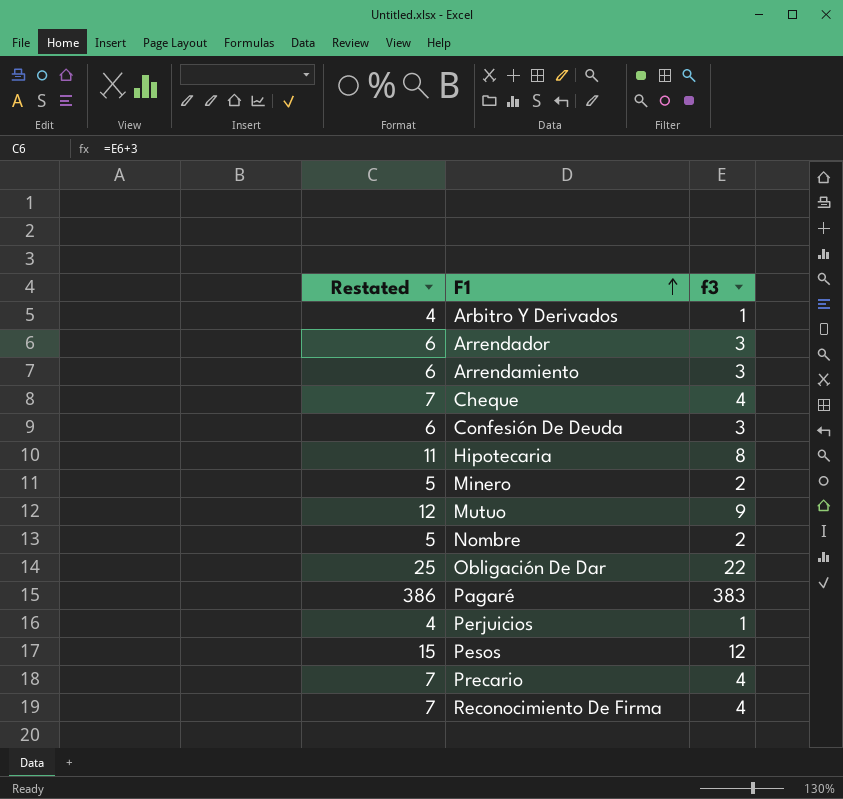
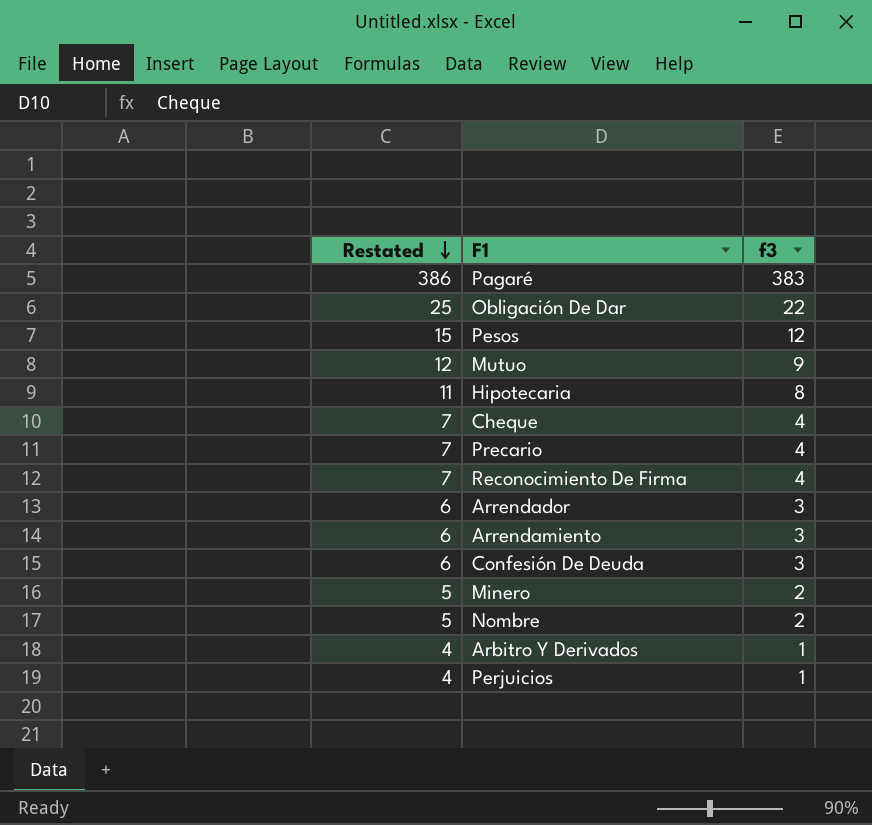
row order: F1 ascending -> Restated descending

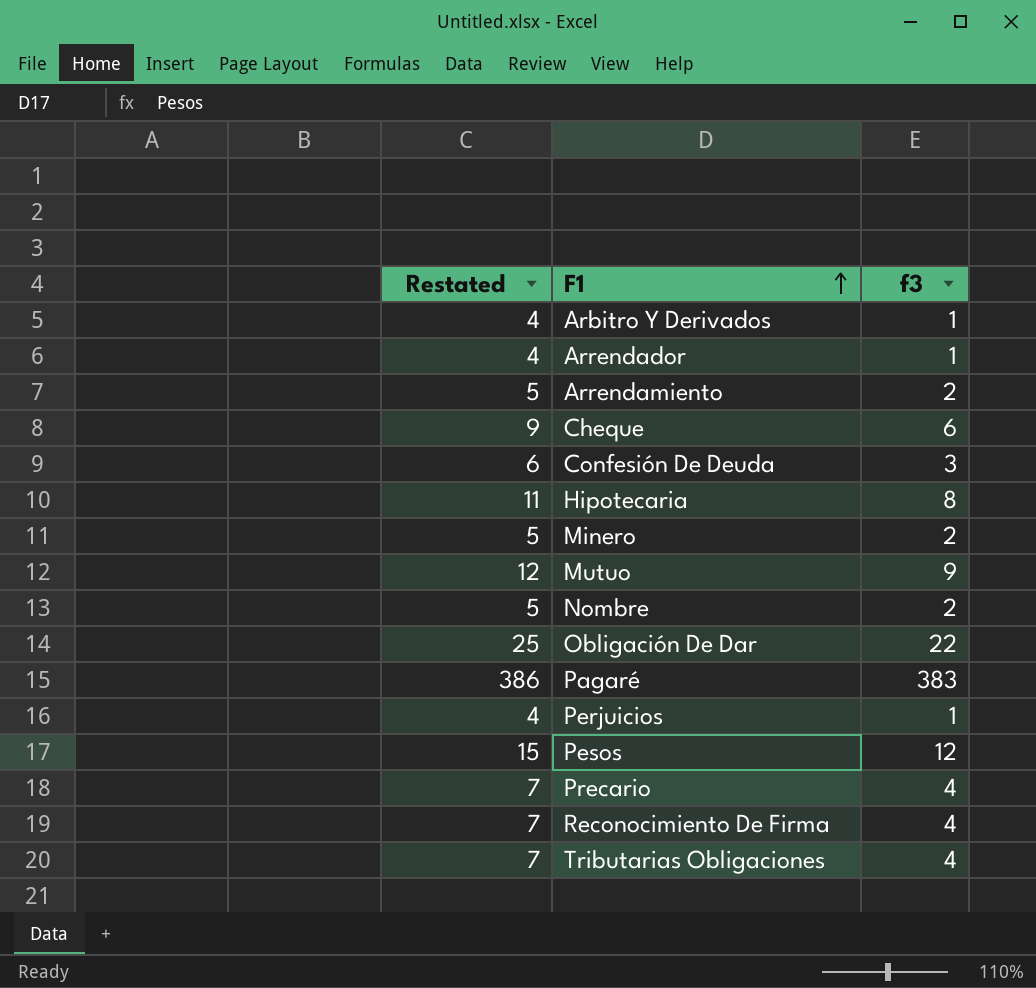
row order: Restated descending -> F1 ascending
Arrendador | Restated: 6 -> 4
Arrendador | f3: 3 -> 1
Arrendamiento | Restated: 6 -> 5
Arrendamiento | f3: 3 -> 2
Cheque | Restated: 7 -> 9
Cheque | f3: 4 -> 6
row Tributarias Obligaciones: none -> 7 | 4

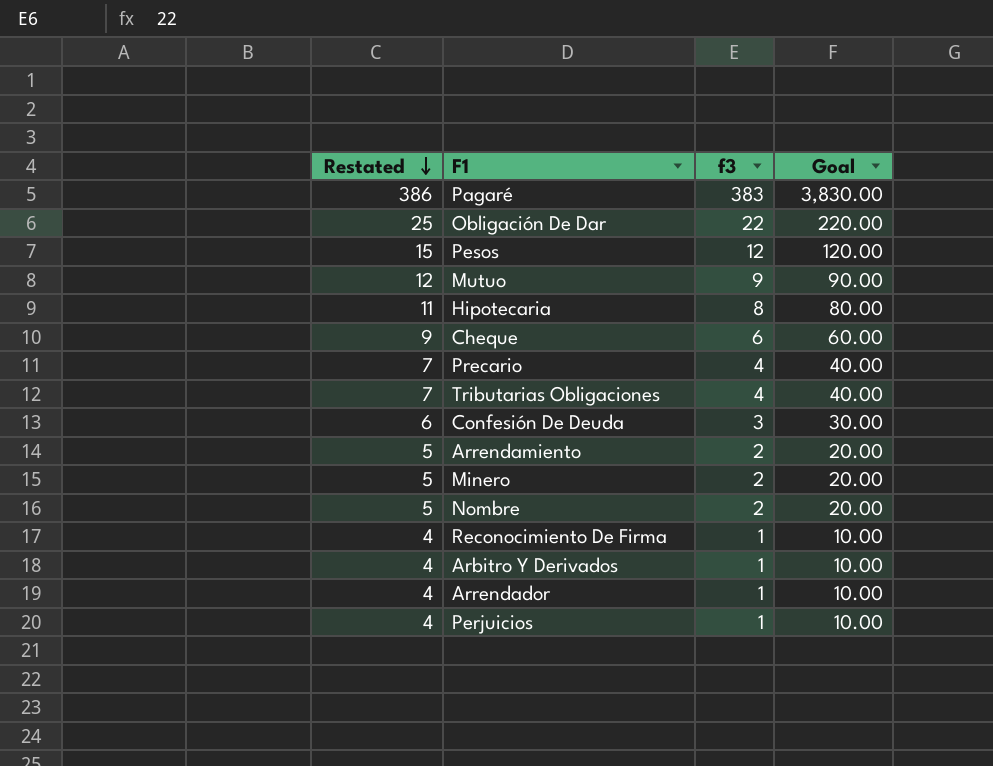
row order: F1 ascending -> Restated descending
column Goal | formula: none -> [f3] * 10
Reconocimiento De Firma | Restated: 7 -> 4
Reconocimiento De Firma | f3: 4 -> 1

